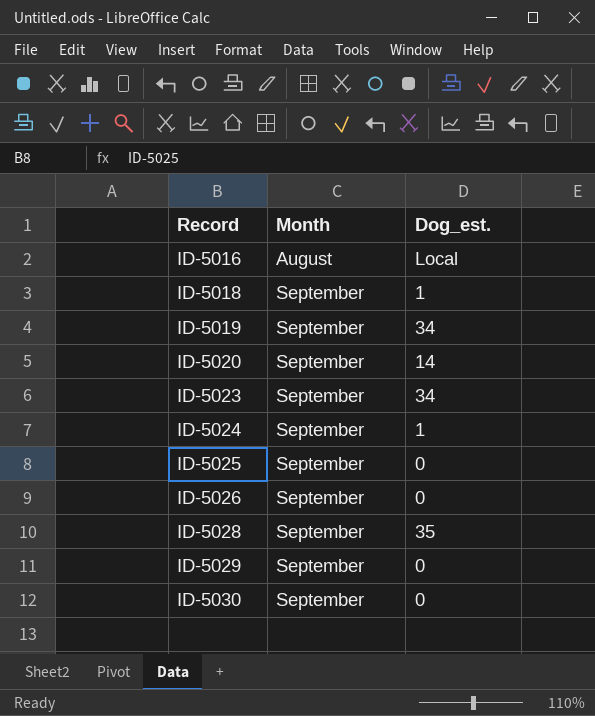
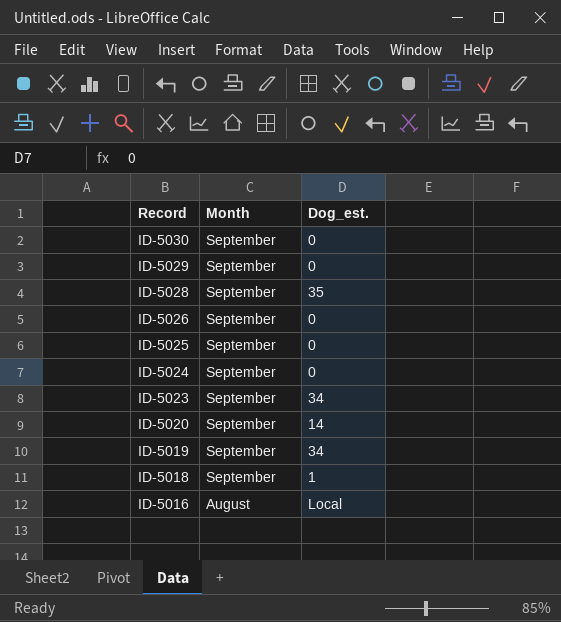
row order: Record ascending -> Record descending
ID-5024 | Dog_est.: 1 -> 0

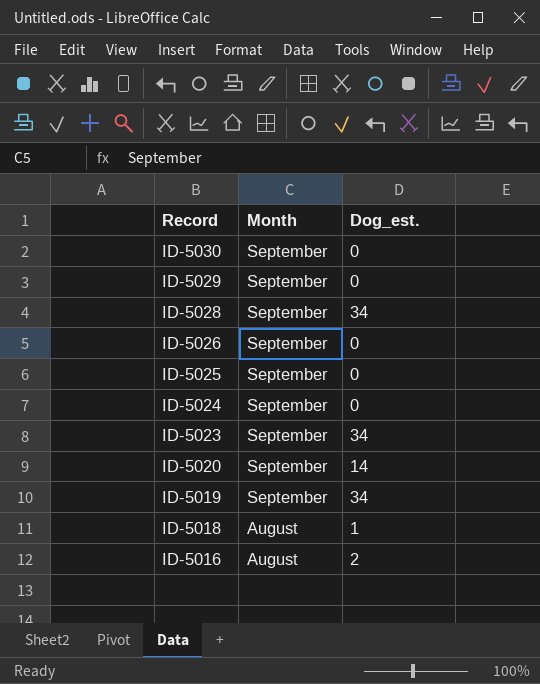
ID-5028 | Dog_est.: 35 -> 34
ID-5018 | Month: September -> August
ID-5016 | Dog_est.: Local -> 2

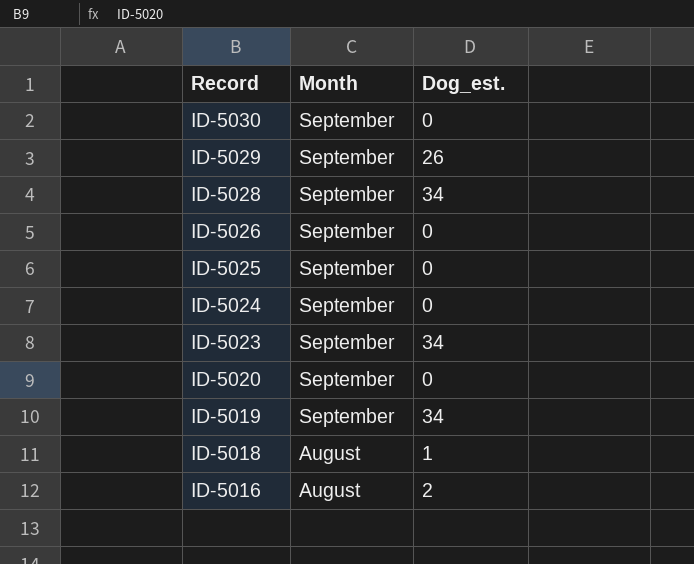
ID-5029 | Dog_est.: 0 -> 26
ID-5020 | Dog_est.: 14 -> 0

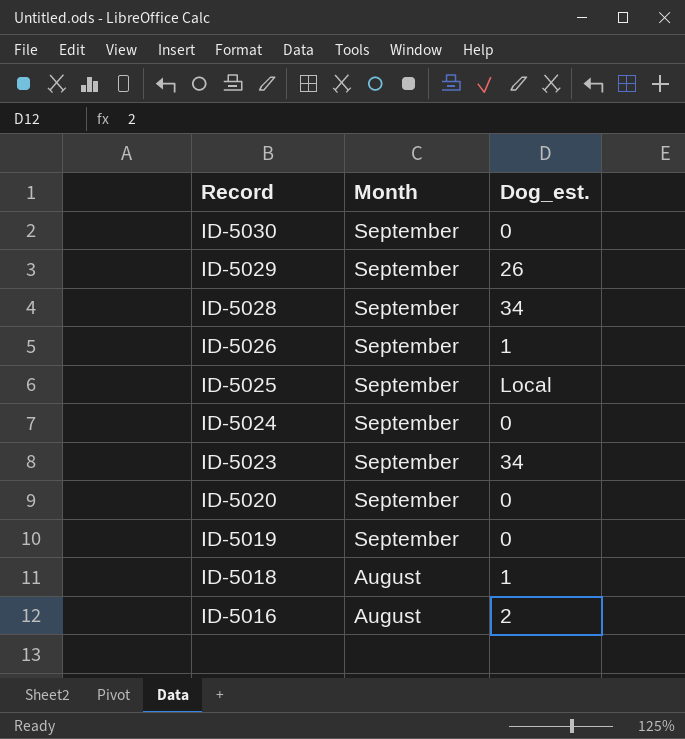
ID-5026 | Dog_est.: 0 -> 1
ID-5025 | Dog_est.: 0 -> Local
ID-5019 | Dog_est.: 34 -> 0

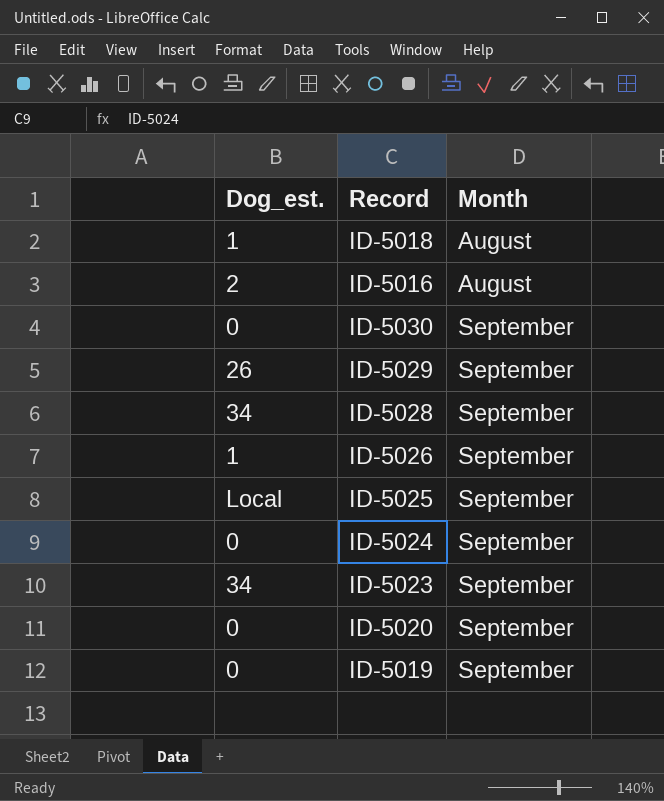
row order: Record descending -> Month ascending
column Dog_est. | position: 3 -> 1

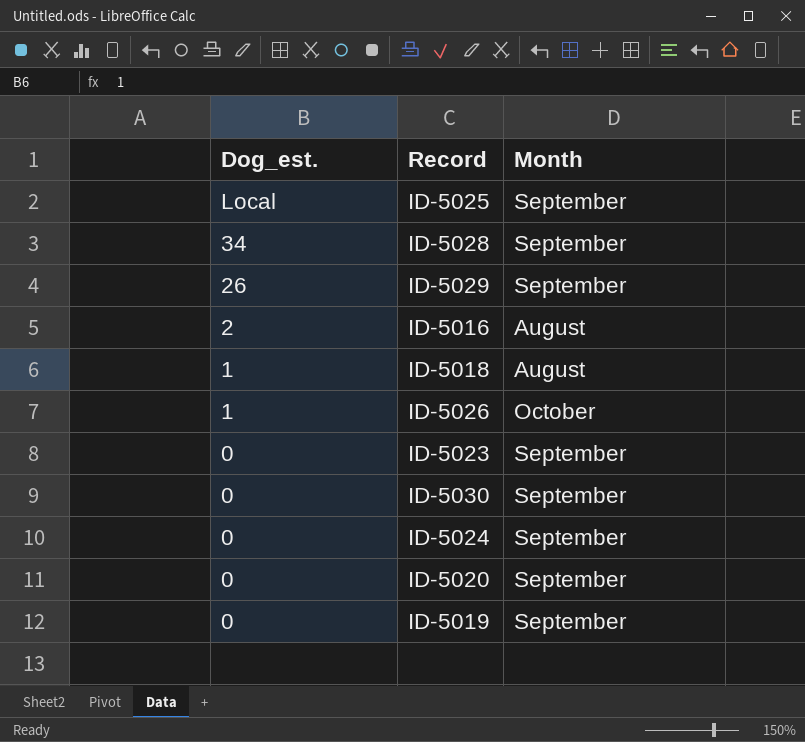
row order: Month ascending -> Dog_est. descending
ID-5026 | Month: September -> October
ID-5023 | Dog_est.: 34 -> 0

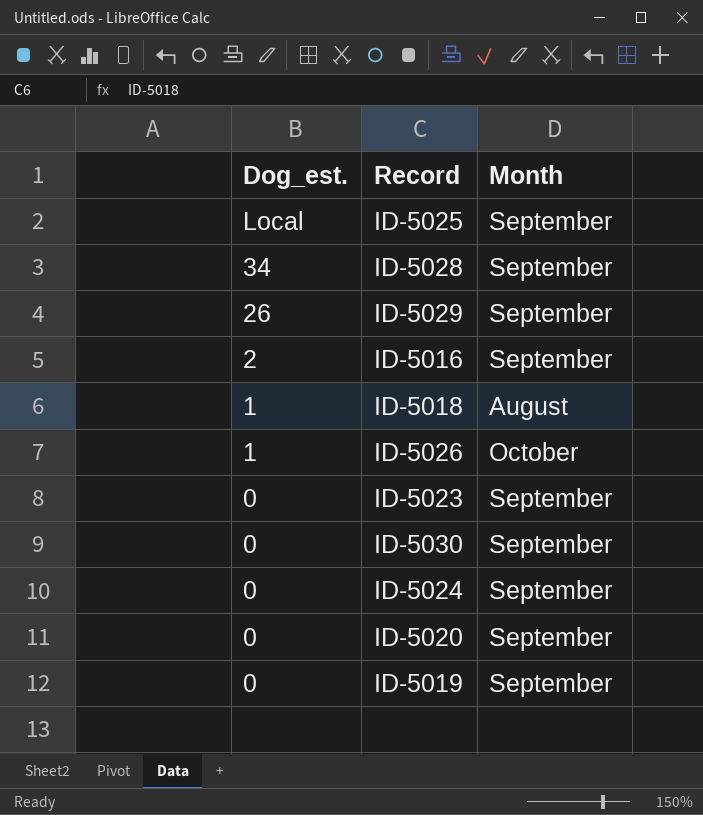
ID-5016 | Month: August -> September

